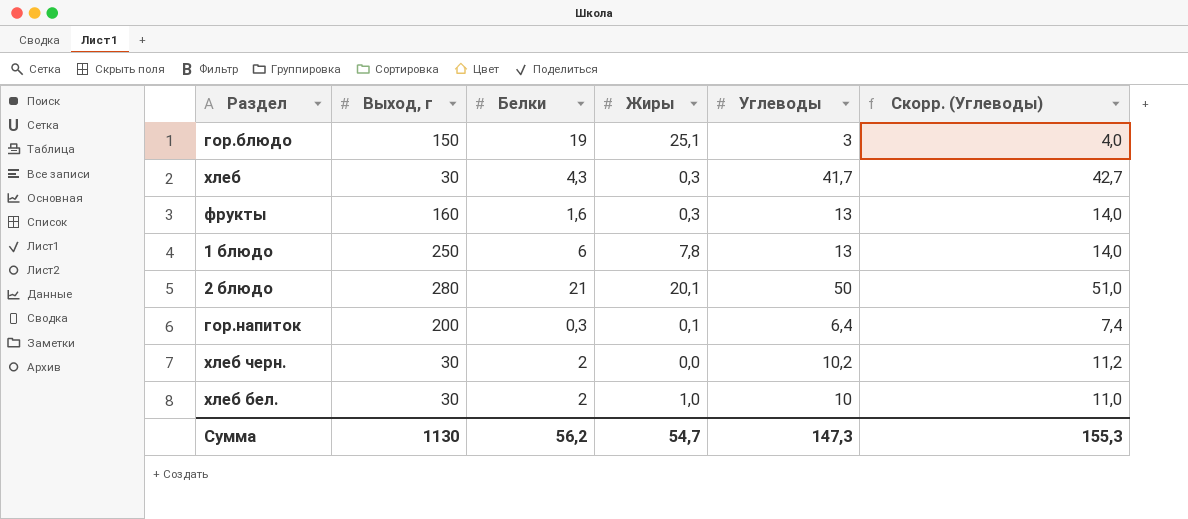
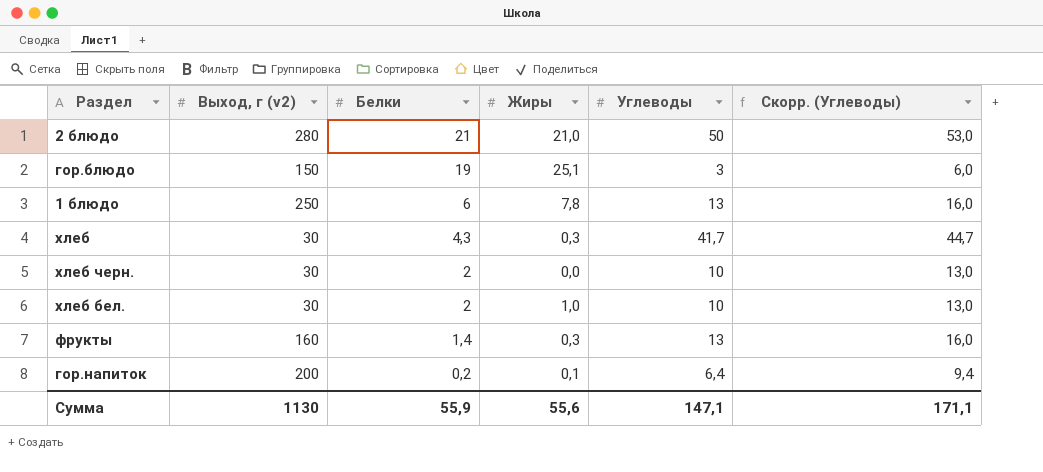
row order: none -> Белки descending
column name: Выход, г -> Выход, г (v2)
column Скорр. (Углеводы) | formula: [Углеводы] + 1 -> [Углеводы] + 3
2 блюдо | Жиры: 20,1 -> 21,0
хлеб черн. | Углеводы: 10,2 -> 10
фрукты | Белки: 1,6 -> 1,4
гор.напиток | Белки: 0,3 -> 0,2
Сумма | Белки: 56,2 -> 55,9
Сумма | Жиры: 54,7 -> 55,6
Сумма | Углеводы: 147,3 -> 147,1
Сумма | Скорр. (Углеводы): 155,3 -> 171,1

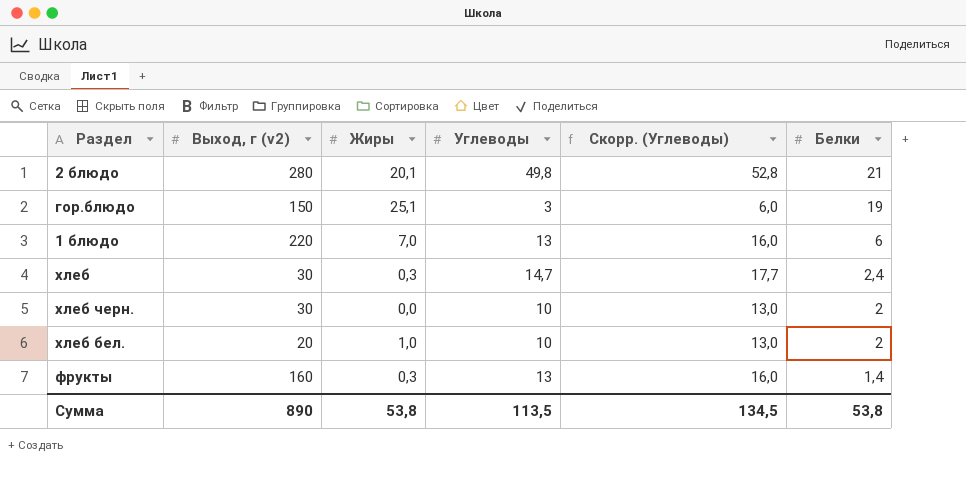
column Белки | position: 3 -> 6
row гор.напиток: 200 | 0,2 | 0,1 | 6,4 | 9,4 -> none
2 блюдо | Жиры: 21,0 -> 20,1
2 блюдо | Углеводы: 50 -> 49,8
2 блюдо | Скорр. (Углеводы): 53,0 -> 52,8
1 блюдо | Выход, г (v2): 250 -> 220
1 блюдо | Жиры: 7,8 -> 7,0
хлеб | Углеводы: 41,7 -> 14,7
хлеб | Скорр. (Углеводы): 44,7 -> 17,7
хлеб | Белки: 4,3 -> 2,4
хлеб бел. | Выход, г (v2): 30 -> 20
Сумма | Выход, г (v2): 1130 -> 890
Сумма | Жиры: 55,6 -> 53,8
Сумма | Углеводы: 147,1 -> 113,5
Сумма | Скорр. (Углеводы): 171,1 -> 134,5
Сумма | Белки: 55,9 -> 53,8

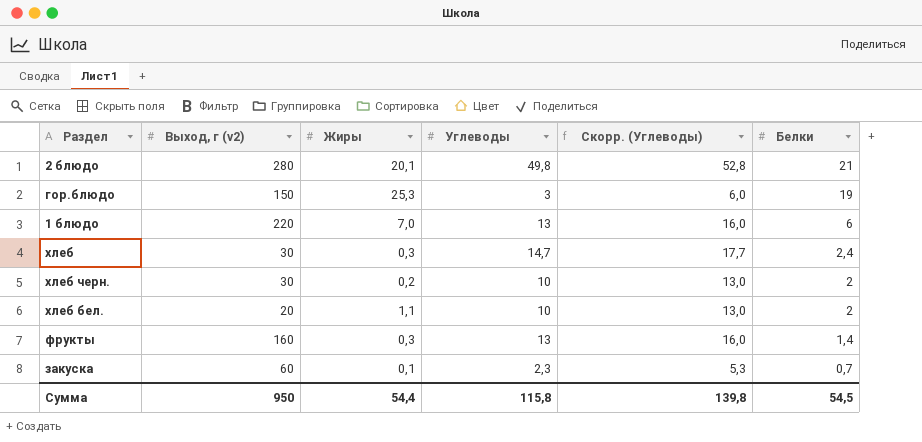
гор.блюдо | Жиры: 25,1 -> 25,3
хлеб черн. | Жиры: 0,0 -> 0,2
хлеб бел. | Жиры: 1,0 -> 1,1
row закуска: none -> 60 | 0,1 | 2,3 | 5,3 | 0,7
Сумма | Выход, г (v2): 890 -> 950
Сумма | Жиры: 53,8 -> 54,4
Сумма | Углеводы: 113,5 -> 115,8
Сумма | Скорр. (Углеводы): 134,5 -> 139,8
Сумма | Белки: 53,8 -> 54,5

